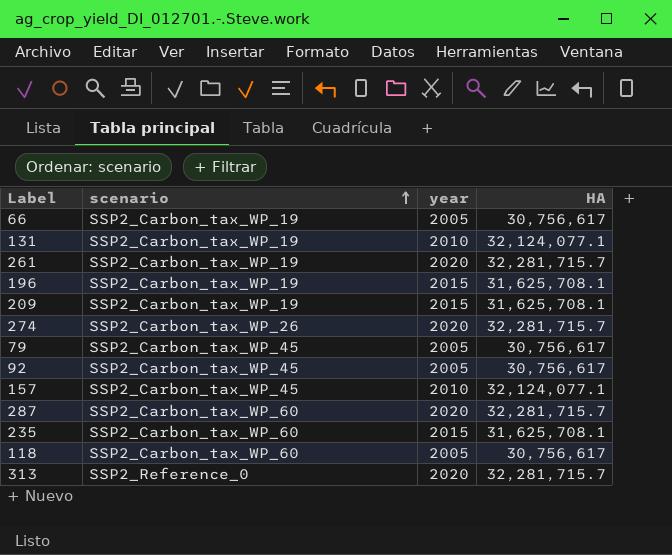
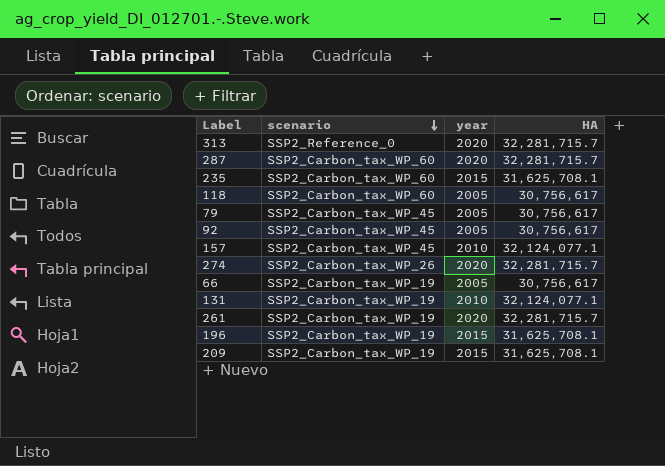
row order: scenario ascending -> scenario descending

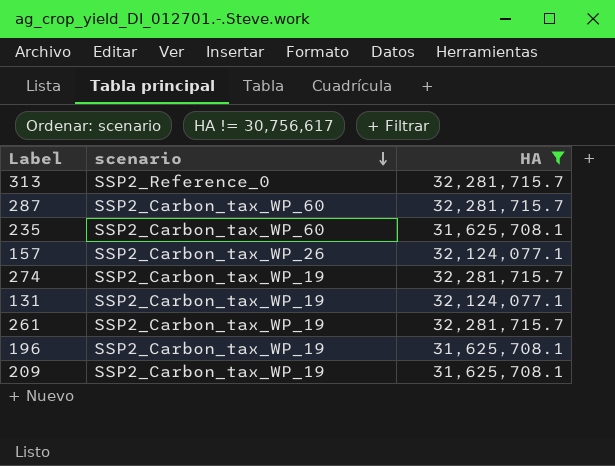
filter: none -> HA != 30,756,617
column year | position: 3 -> none
157 | scenario: SSP2_Carbon_tax_WP_45 -> SSP2_Carbon_tax_WP_26
274 | scenario: SSP2_Carbon_tax_WP_26 -> SSP2_Carbon_tax_WP_19

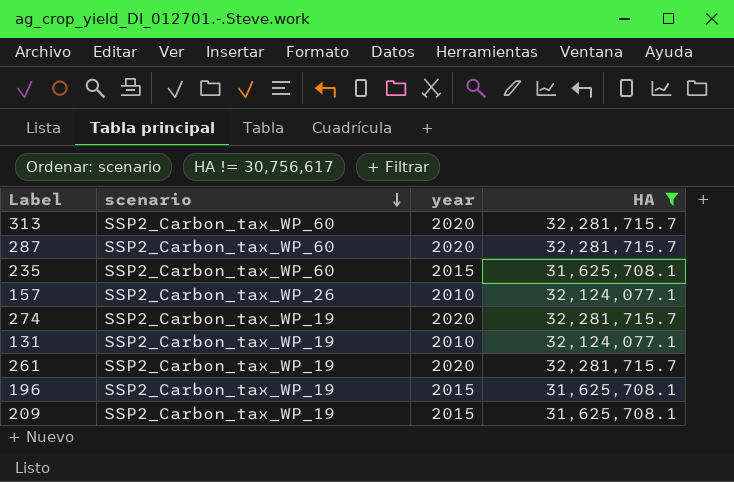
column year | position: none -> 3
313 | scenario: SSP2_Reference_0 -> SSP2_Carbon_tax_WP_60

